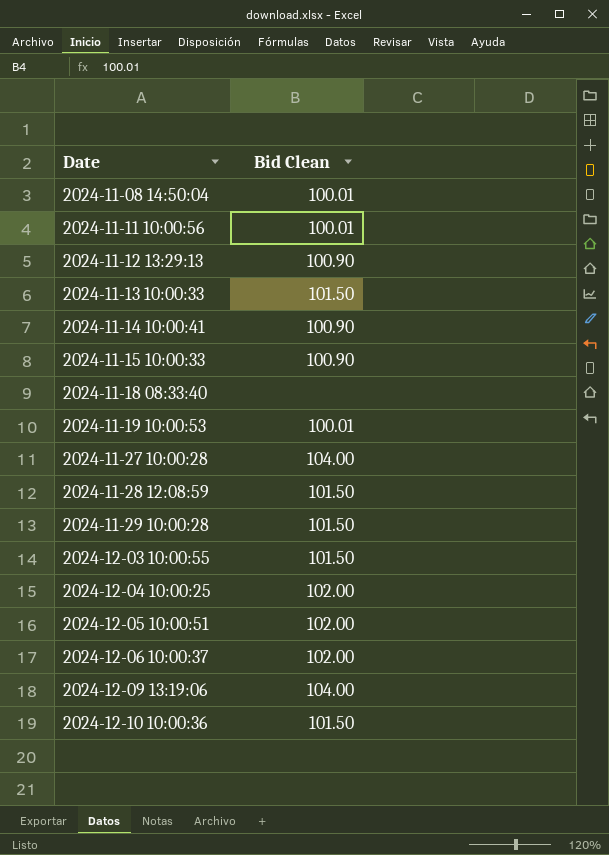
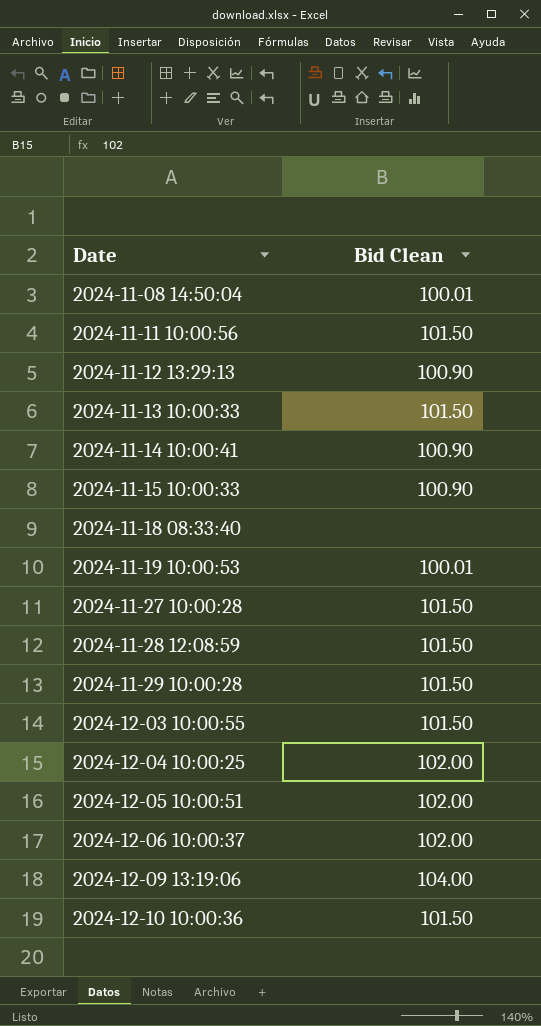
2024-11-11 10:00:56 | Bid Clean: 100.01 -> 101.50
2024-11-27 10:00:28 | Bid Clean: 104.00 -> 101.50

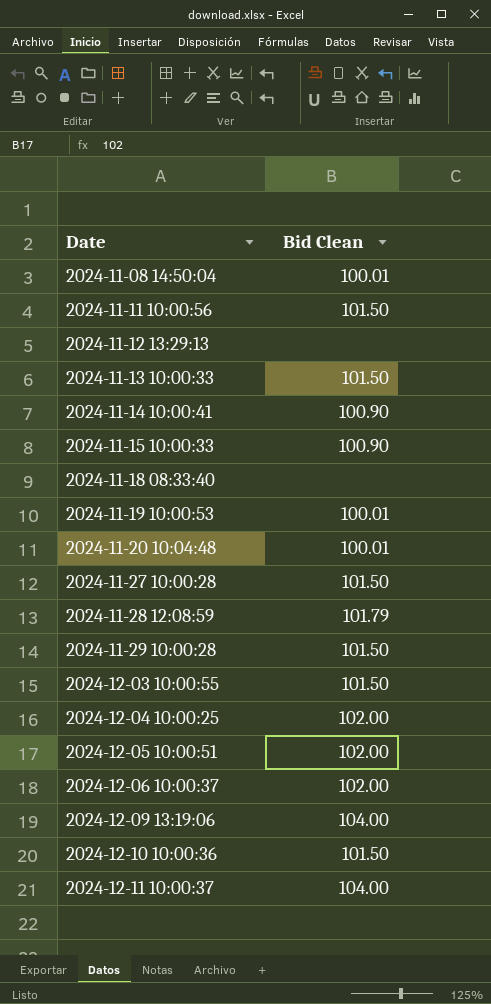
2024-11-12 13:29:13 | Bid Clean: 100.90 -> none
row 2024-11-20 10:04:48: none -> 100.01
2024-11-28 12:08:59 | Bid Clean: 101.50 -> 101.79
row 2024-12-11 10:00:37: none -> 104.00

